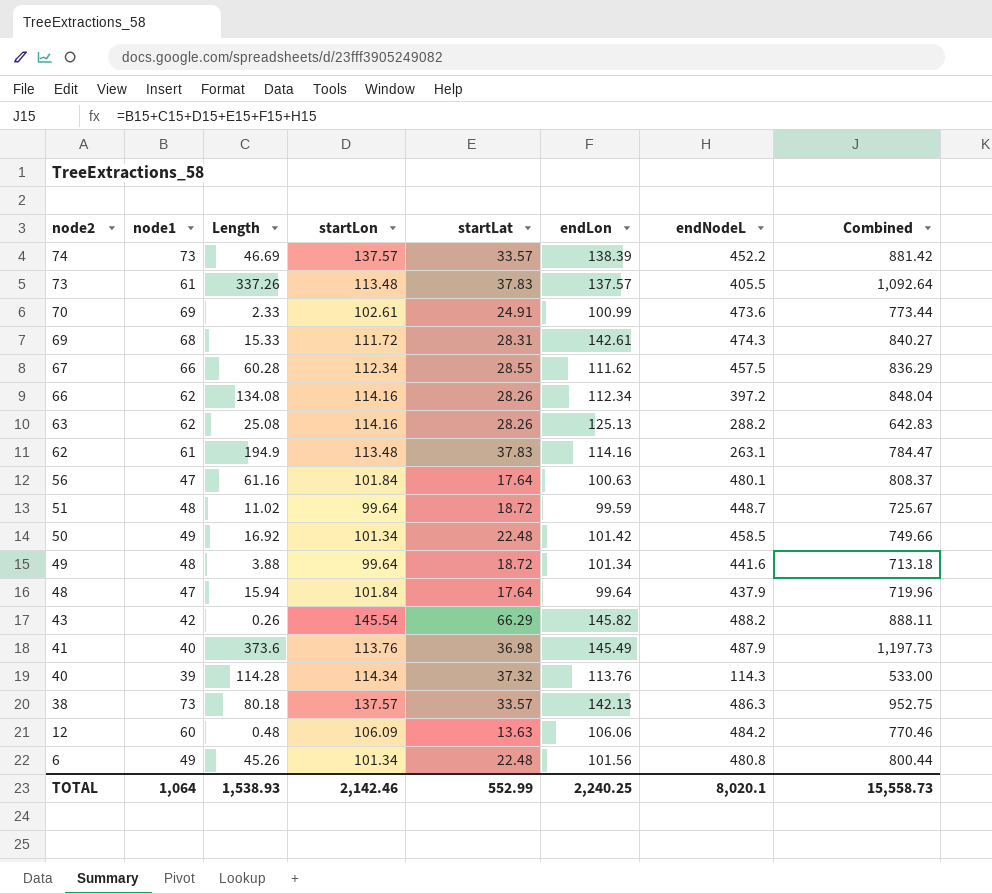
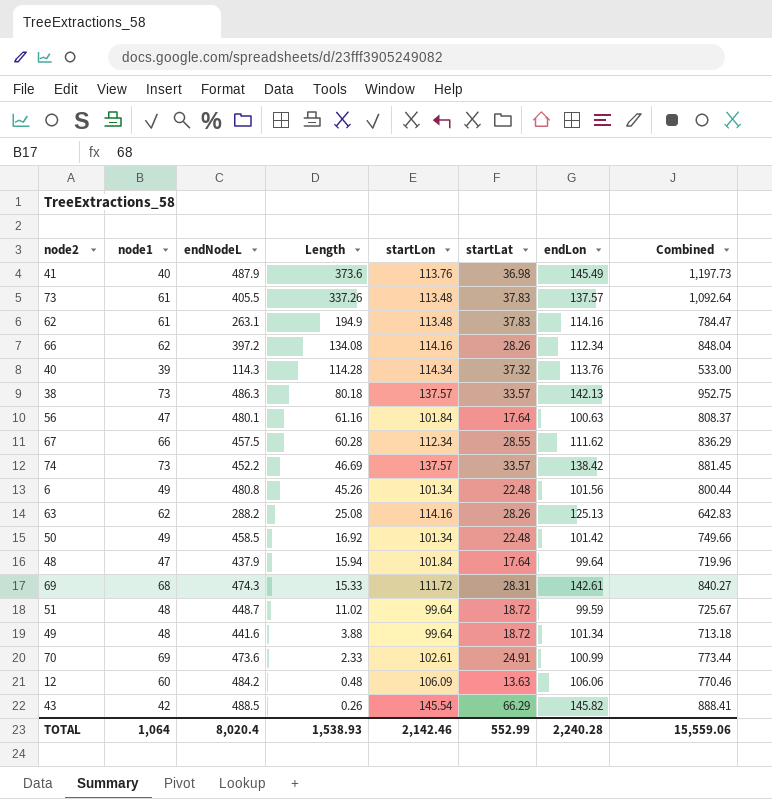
row order: node2 descending -> Length descending
column endNodeL | position: 7 -> 3
74 | endLon: 138.39 -> 138.42
74 | Combined: 881.42 -> 881.45
43 | endNodeL: 488.2 -> 488.5
43 | Combined: 888.11 -> 888.41
TOTAL | endNodeL: 8,020.1 -> 8,020.4
TOTAL | endLon: 2,240.25 -> 2,240.28
TOTAL | Combined: 15,558.73 -> 15,559.06

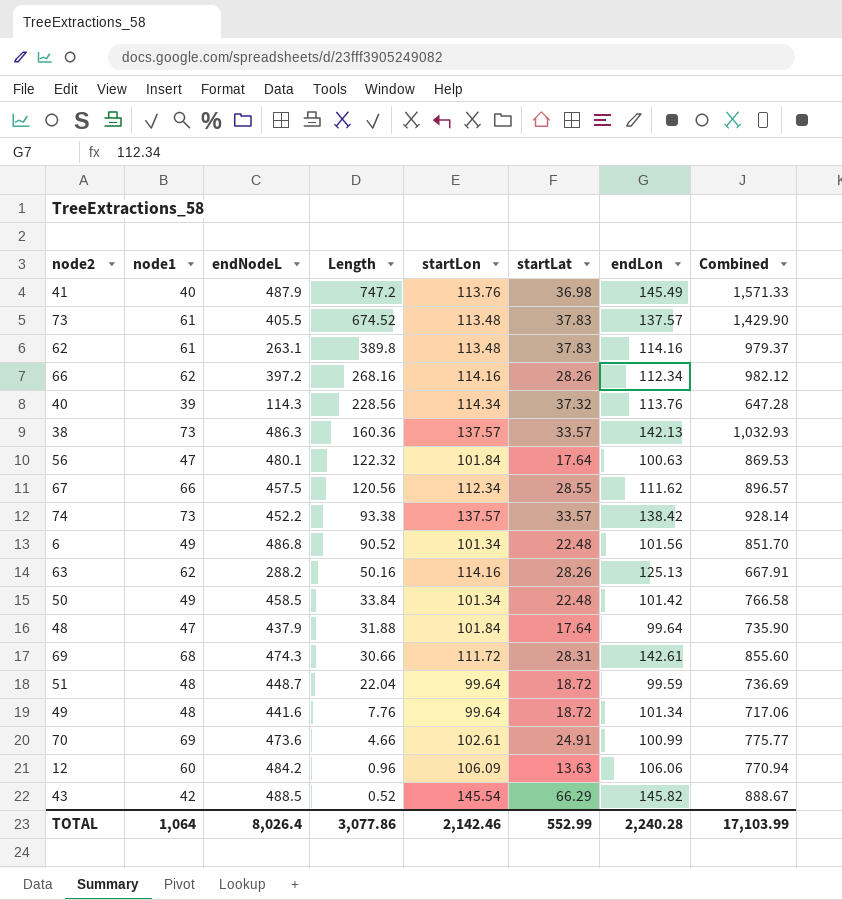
41 | Length: 373.6 -> 747.2
41 | Combined: 1,197.73 -> 1,571.33
73 | Length: 337.26 -> 674.52
73 | Combined: 1,092.64 -> 1,429.90
62 | Length: 194.9 -> 389.8
62 | Combined: 784.47 -> 979.37
66 | Length: 134.08 -> 268.16
66 | Combined: 848.04 -> 982.12
40 | Length: 114.28 -> 228.56
40 | Combined: 533.00 -> 647.28
38 | Length: 80.18 -> 160.36
38 | Combined: 952.75 -> 1,032.93
56 | Length: 61.16 -> 122.32
56 | Combined: 808.37 -> 869.53
67 | Length: 60.28 -> 120.56
67 | Combined: 836.29 -> 896.57
74 | Length: 46.69 -> 93.38
74 | Combined: 881.45 -> 928.14
6 | endNodeL: 480.8 -> 486.8
6 | Length: 45.26 -> 90.52
6 | Combined: 800.44 -> 851.70
63 | Length: 25.08 -> 50.16
63 | Combined: 642.83 -> 667.91
50 | Length: 16.92 -> 33.84
50 | Combined: 749.66 -> 766.58
48 | Length: 15.94 -> 31.88
48 | Combined: 719.96 -> 735.90
69 | Length: 15.33 -> 30.66
69 | Combined: 840.27 -> 855.60
51 | Length: 11.02 -> 22.04
51 | Combined: 725.67 -> 736.69
49 | Length: 3.88 -> 7.76
49 | Combined: 713.18 -> 717.06
70 | Length: 2.33 -> 4.66
70 | Combined: 773.44 -> 775.77
12 | Length: 0.48 -> 0.96
12 | Combined: 770.46 -> 770.94
43 | Length: 0.26 -> 0.52
43 | Combined: 888.41 -> 888.67
TOTAL | endNodeL: 8,020.4 -> 8,026.4
TOTAL | Length: 1,538.93 -> 3,077.86
TOTAL | Combined: 15,559.06 -> 17,103.99

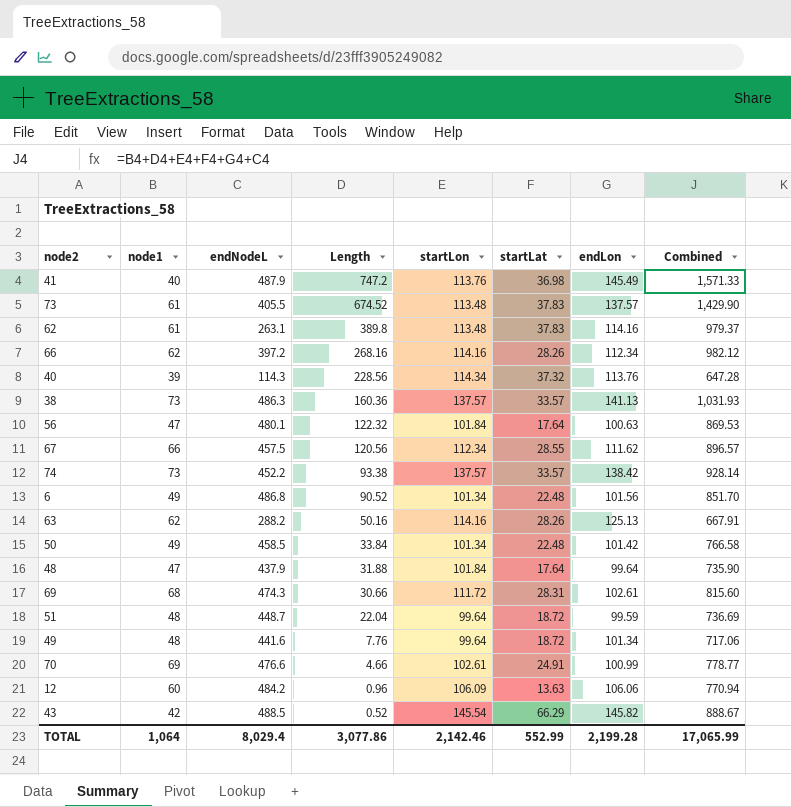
38 | endLon: 142.13 -> 141.13
38 | Combined: 1,032.93 -> 1,031.93
69 | endLon: 142.61 -> 102.61
69 | Combined: 855.60 -> 815.60
70 | endNodeL: 473.6 -> 476.6
70 | Combined: 775.77 -> 778.77
TOTAL | endNodeL: 8,026.4 -> 8,029.4
TOTAL | endLon: 2,240.28 -> 2,199.28
TOTAL | Combined: 17,103.99 -> 17,065.99

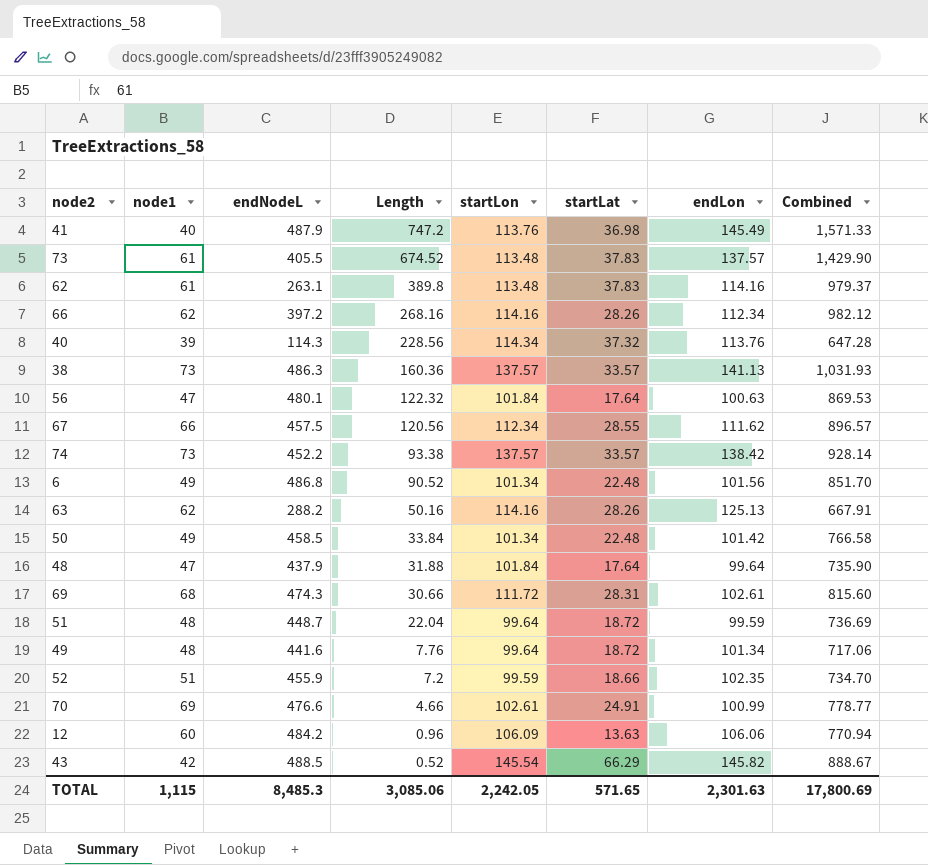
row 52: none -> 51 | 455.9 | 7.2 | 99.59 | 18.66 | 102.35 | 734.70
TOTAL | node1: 1,064 -> 1,115
TOTAL | endNodeL: 8,029.4 -> 8,485.3
TOTAL | Length: 3,077.86 -> 3,085.06
TOTAL | startLon: 2,142.46 -> 2,242.05
TOTAL | startLat: 552.99 -> 571.65
TOTAL | endLon: 2,199.28 -> 2,301.63
TOTAL | Combined: 17,065.99 -> 17,800.69

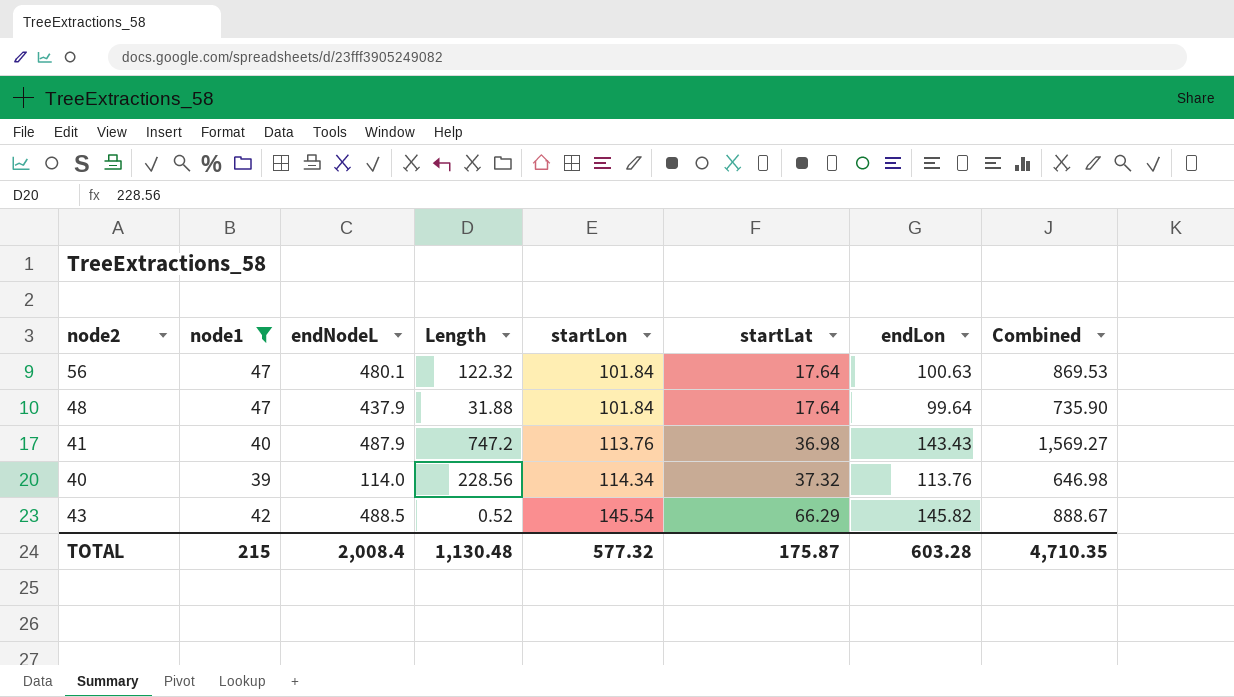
filter: none -> node1 <= 47
row order: Length descending -> startLon ascending
41 | endLon: 145.49 -> 143.43
41 | Combined: 1,571.33 -> 1,569.27
40 | endNodeL: 114.3 -> 114.0
40 | Combined: 647.28 -> 646.98
TOTAL | node1: 1,115 -> 215
TOTAL | endNodeL: 8,485.3 -> 2,008.4
TOTAL | Length: 3,085.06 -> 1,130.48
TOTAL | startLon: 2,242.05 -> 577.32
TOTAL | startLat: 571.65 -> 175.87
TOTAL | endLon: 2,301.63 -> 603.28
TOTAL | Combined: 17,800.69 -> 4,710.35

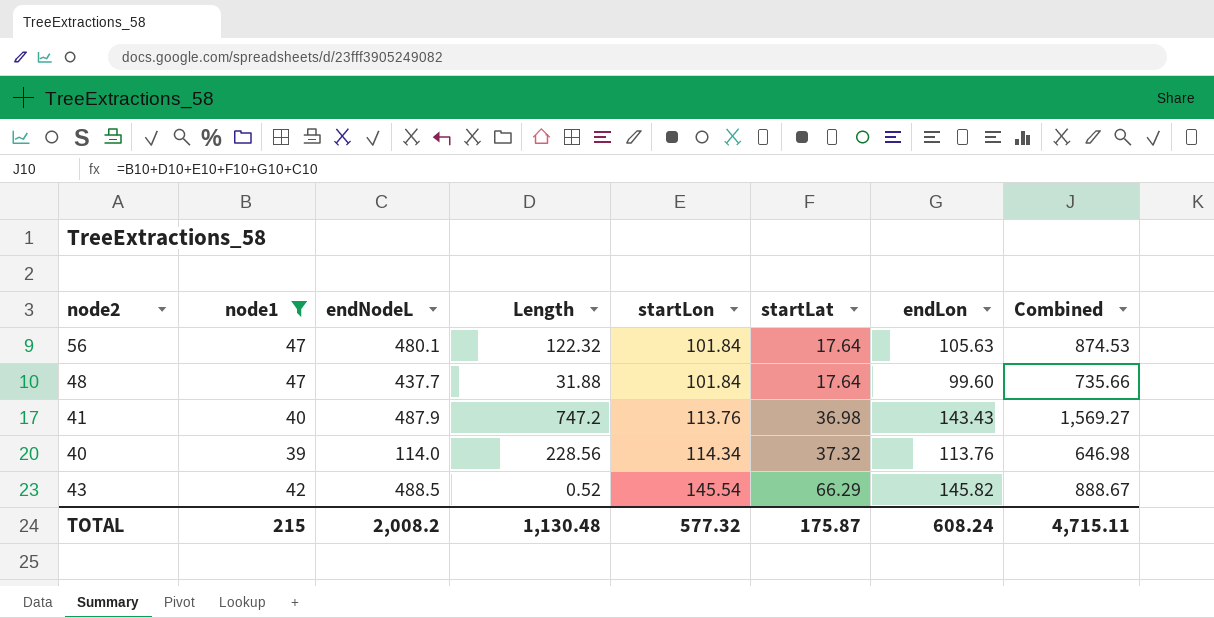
56 | endLon: 100.63 -> 105.63
56 | Combined: 869.53 -> 874.53
48 | endNodeL: 437.9 -> 437.7
48 | endLon: 99.64 -> 99.60
48 | Combined: 735.90 -> 735.66
TOTAL | endNodeL: 2,008.4 -> 2,008.2
TOTAL | endLon: 603.28 -> 608.24
TOTAL | Combined: 4,710.35 -> 4,715.11

